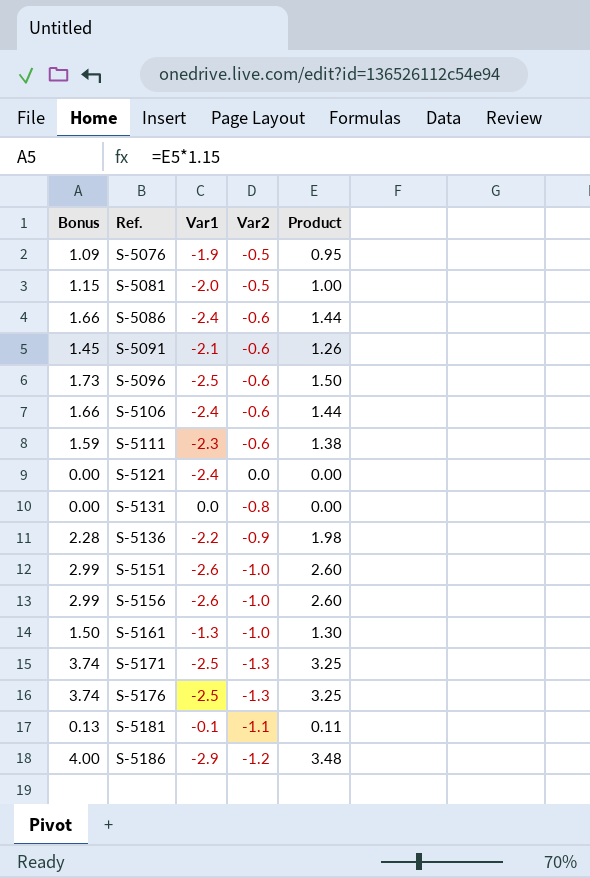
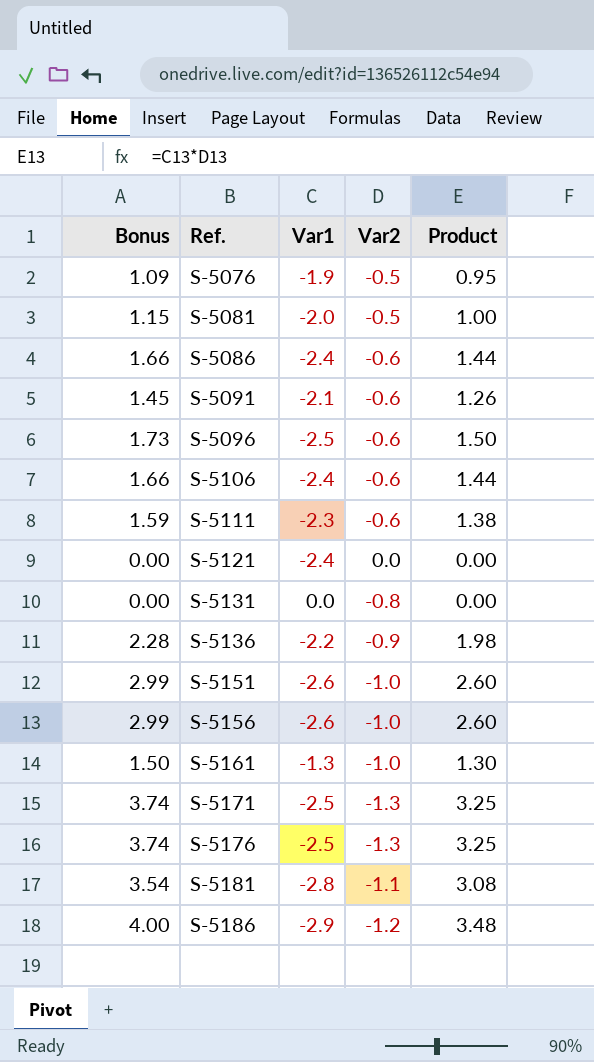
S-5181 | Bonus: 0.13 -> 3.54
S-5181 | Var1: -0.1 -> -2.8
S-5181 | Product: 0.11 -> 3.08

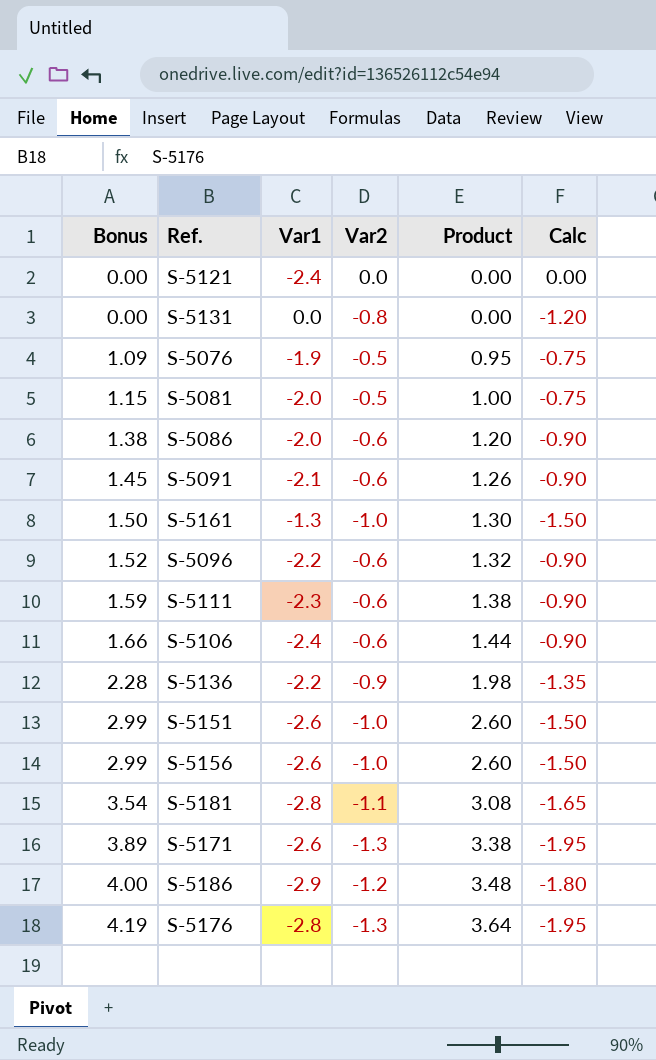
row order: Ref. ascending -> Bonus ascending
column Calc | formula: none -> [Var2] * 1.5
S-5086 | Bonus: 1.66 -> 1.38
S-5086 | Var1: -2.4 -> -2.0
S-5086 | Product: 1.44 -> 1.20
S-5096 | Bonus: 1.73 -> 1.52
S-5096 | Var1: -2.5 -> -2.2
S-5096 | Product: 1.50 -> 1.32
S-5171 | Bonus: 3.74 -> 3.89
S-5171 | Var1: -2.5 -> -2.6
S-5171 | Product: 3.25 -> 3.38
S-5176 | Bonus: 3.74 -> 4.19
S-5176 | Var1: -2.5 -> -2.8
S-5176 | Product: 3.25 -> 3.64

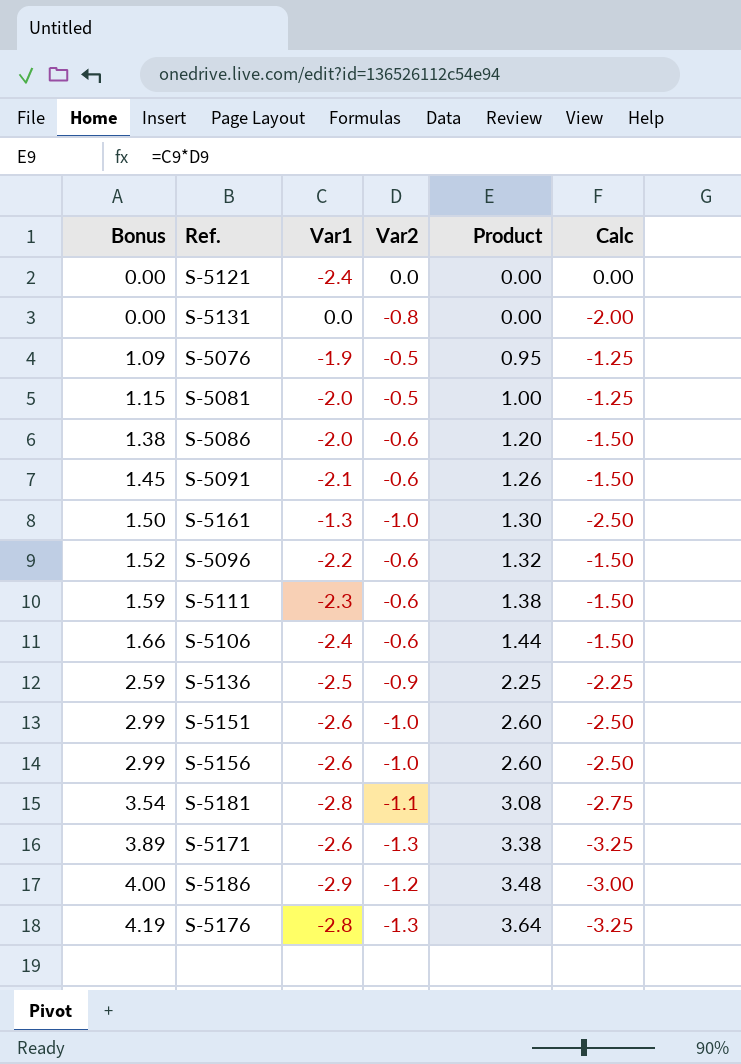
column Calc | formula: [Var2] * 1.5 -> [Var2] * 2.5
S-5136 | Bonus: 2.28 -> 2.59
S-5136 | Var1: -2.2 -> -2.5
S-5136 | Product: 1.98 -> 2.25

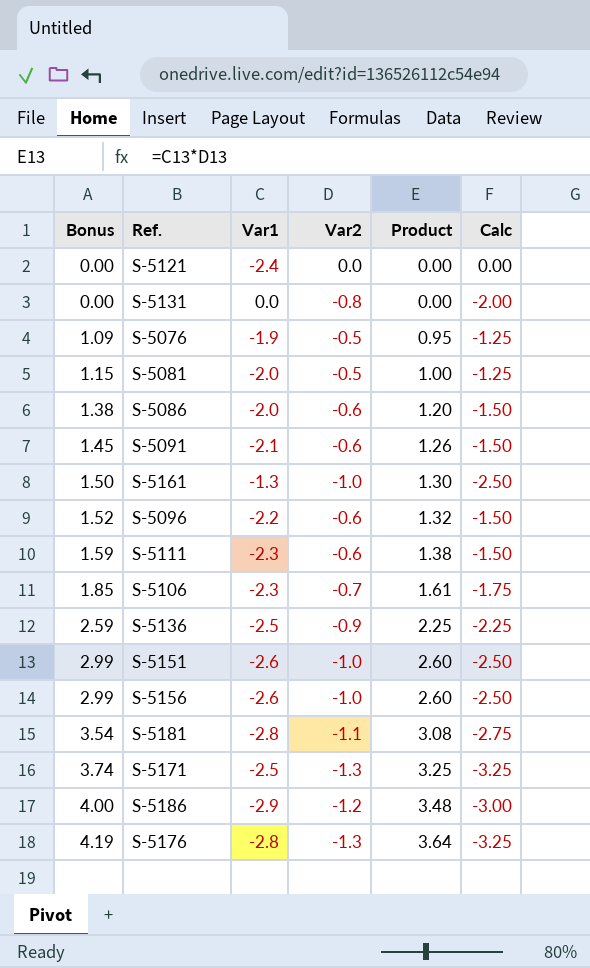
S-5106 | Bonus: 1.66 -> 1.85
S-5106 | Var1: -2.4 -> -2.3
S-5106 | Var2: -0.6 -> -0.7
S-5106 | Product: 1.44 -> 1.61
S-5106 | Calc: -1.50 -> -1.75
S-5171 | Bonus: 3.89 -> 3.74
S-5171 | Var1: -2.6 -> -2.5
S-5171 | Product: 3.38 -> 3.25

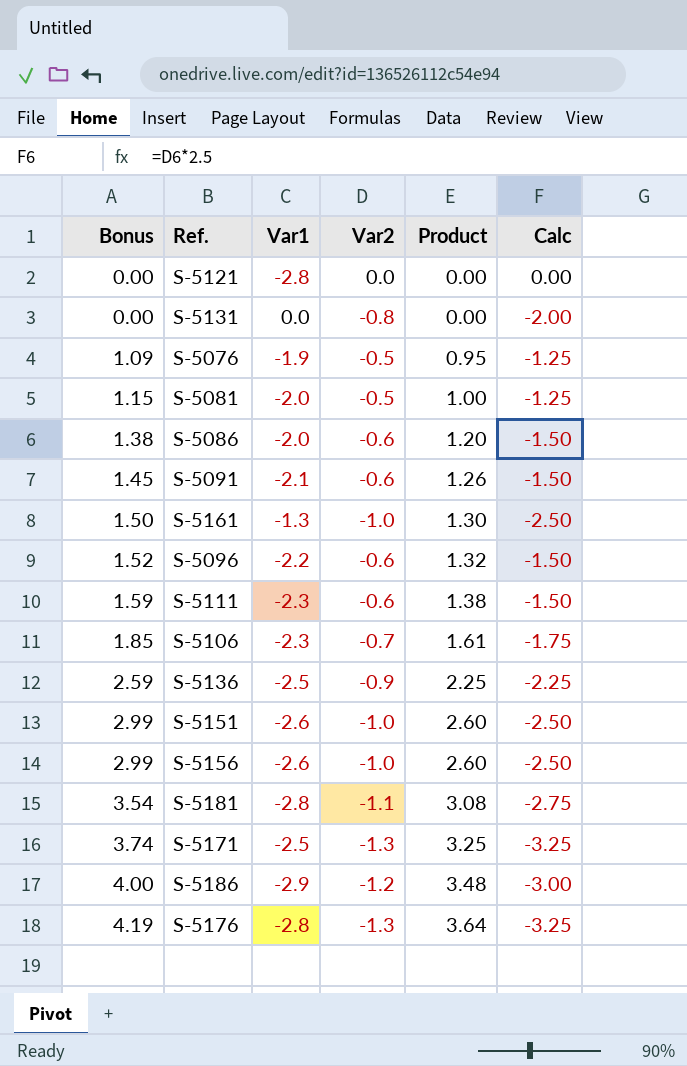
S-5121 | Var1: -2.4 -> -2.8

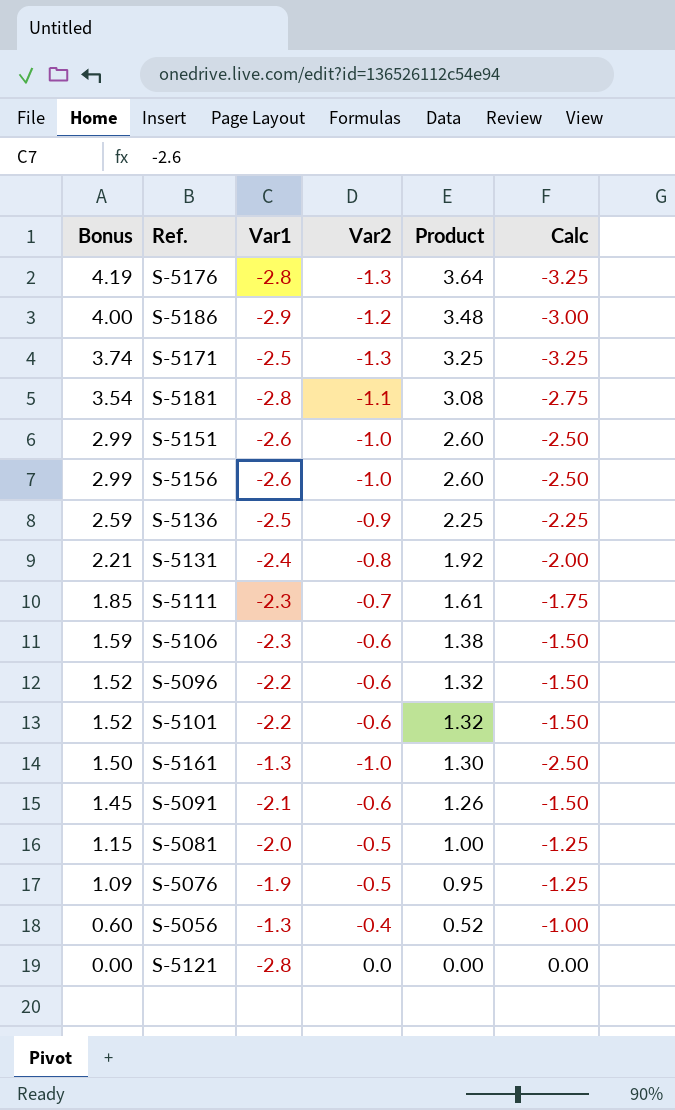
row order: Bonus ascending -> Bonus descending
row S-5086: 1.38 | -2.0 | -0.6 | 1.20 | -1.50 -> none
S-5131 | Bonus: 0.00 -> 2.21
S-5131 | Var1: 0.0 -> -2.4
S-5131 | Product: 0.00 -> 1.92
S-5111 | Bonus: 1.59 -> 1.85
S-5111 | Var2: -0.6 -> -0.7
S-5111 | Product: 1.38 -> 1.61
S-5111 | Calc: -1.50 -> -1.75
S-5106 | Bonus: 1.85 -> 1.59
S-5106 | Var2: -0.7 -> -0.6
S-5106 | Product: 1.61 -> 1.38
S-5106 | Calc: -1.75 -> -1.50
row S-5101: none -> 1.52 | -2.2 | -0.6 | 1.32 | -1.50
row S-5056: none -> 0.60 | -1.3 | -0.4 | 0.52 | -1.00

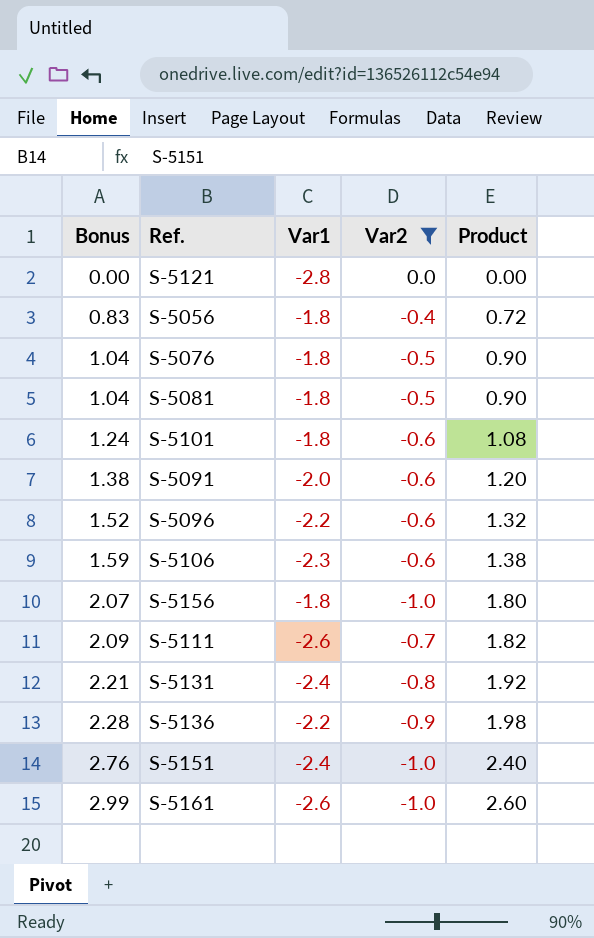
filter: none -> Var2 >= -1.0
row order: Bonus descending -> Bonus ascending
column Calc | formula: [Var2] * 2.5 -> none
S-5056 | Bonus: 0.60 -> 0.83
S-5056 | Var1: -1.3 -> -1.8
S-5056 | Product: 0.52 -> 0.72
S-5076 | Bonus: 1.09 -> 1.04
S-5076 | Var1: -1.9 -> -1.8
S-5076 | Product: 0.95 -> 0.90
S-5081 | Bonus: 1.15 -> 1.04
S-5081 | Var1: -2.0 -> -1.8
S-5081 | Product: 1.00 -> 0.90
S-5101 | Bonus: 1.52 -> 1.24
S-5101 | Var1: -2.2 -> -1.8
S-5101 | Product: 1.32 -> 1.08
S-5091 | Bonus: 1.45 -> 1.38
S-5091 | Var1: -2.1 -> -2.0
S-5091 | Product: 1.26 -> 1.20
S-5156 | Bonus: 2.99 -> 2.07
S-5156 | Var1: -2.6 -> -1.8
S-5156 | Product: 2.60 -> 1.80
S-5111 | Bonus: 1.85 -> 2.09
S-5111 | Var1: -2.3 -> -2.6
S-5111 | Product: 1.61 -> 1.82
S-5136 | Bonus: 2.59 -> 2.28
S-5136 | Var1: -2.5 -> -2.2
S-5136 | Product: 2.25 -> 1.98
S-5151 | Bonus: 2.99 -> 2.76
S-5151 | Var1: -2.6 -> -2.4
S-5151 | Product: 2.60 -> 2.40
S-5161 | Bonus: 1.50 -> 2.99
S-5161 | Var1: -1.3 -> -2.6
S-5161 | Product: 1.30 -> 2.60

